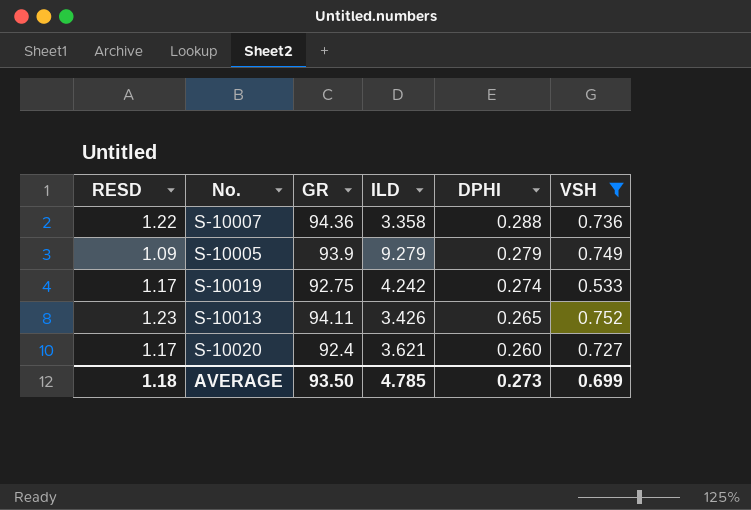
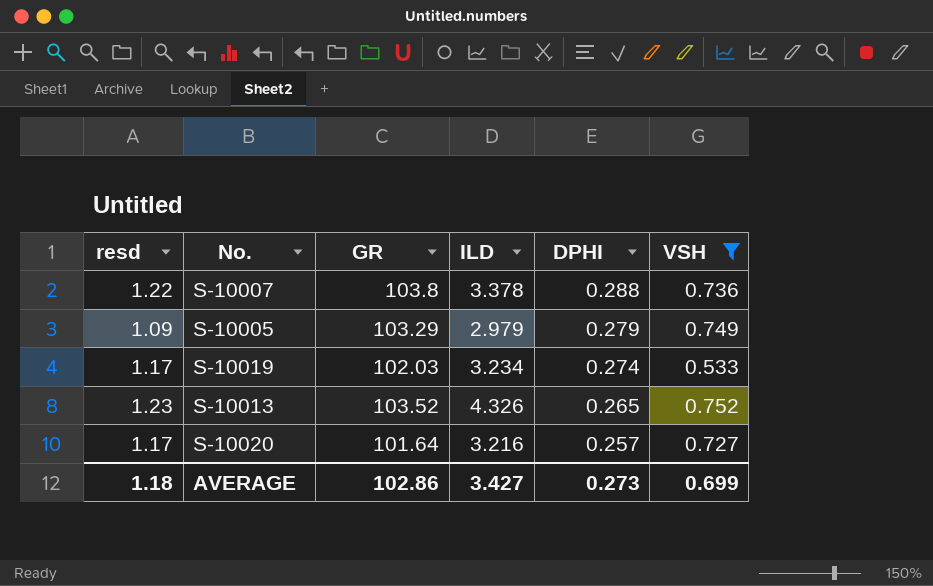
column name: RESD -> resd
S-10007 | GR: 94.36 -> 103.8
S-10007 | ILD: 3.358 -> 3.378
S-10005 | GR: 93.9 -> 103.29
S-10005 | ILD: 9.279 -> 2.979
S-10019 | GR: 92.75 -> 102.03
S-10019 | ILD: 4.242 -> 3.234
S-10013 | GR: 94.11 -> 103.52
S-10013 | ILD: 3.426 -> 4.326
S-10020 | GR: 92.4 -> 101.64
S-10020 | ILD: 3.621 -> 3.216
S-10020 | DPHI: 0.260 -> 0.257
AVERAGE | GR: 93.50 -> 102.86
AVERAGE | ILD: 4.785 -> 3.427

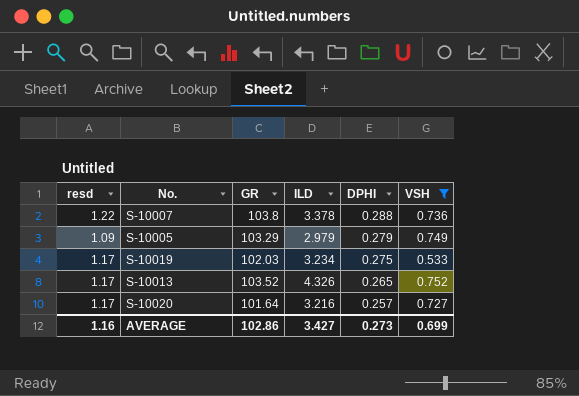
S-10019 | DPHI: 0.274 -> 0.275
S-10013 | resd: 1.23 -> 1.17
AVERAGE | resd: 1.18 -> 1.16

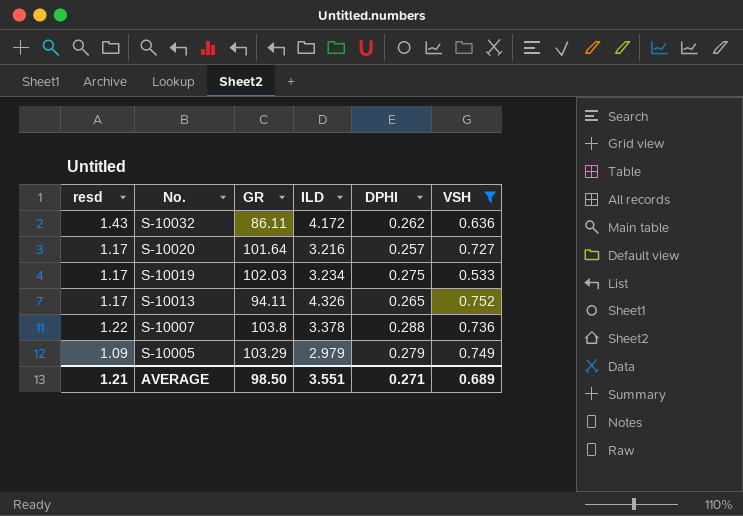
row order: DPHI descending -> No. descending
row S-10032: none -> 1.43 | 86.11 | 4.172 | 0.262 | 0.636
S-10013 | GR: 103.52 -> 94.11
AVERAGE | resd: 1.16 -> 1.21
AVERAGE | GR: 102.86 -> 98.50
AVERAGE | ILD: 3.427 -> 3.551
AVERAGE | DPHI: 0.273 -> 0.271
AVERAGE | VSH: 0.699 -> 0.689

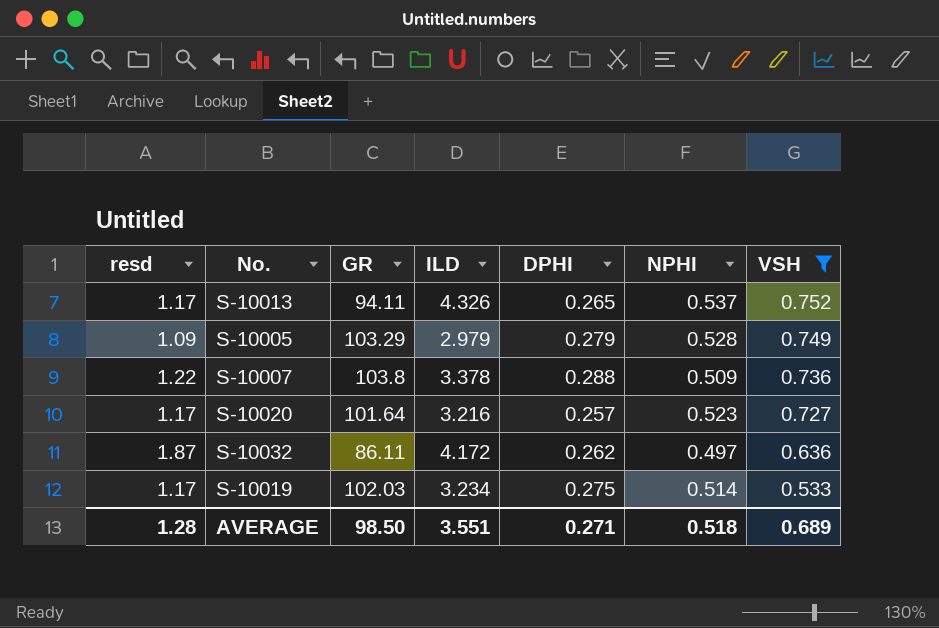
row order: No. descending -> VSH descending
column NPHI | position: none -> 6
S-10032 | resd: 1.43 -> 1.87
AVERAGE | resd: 1.21 -> 1.28

